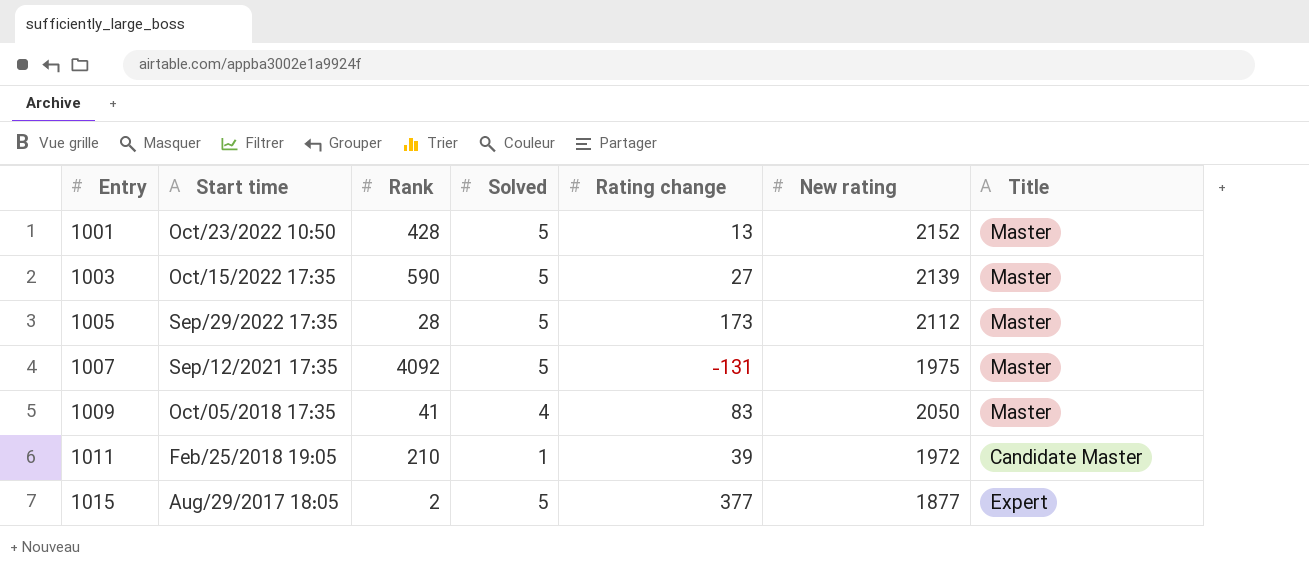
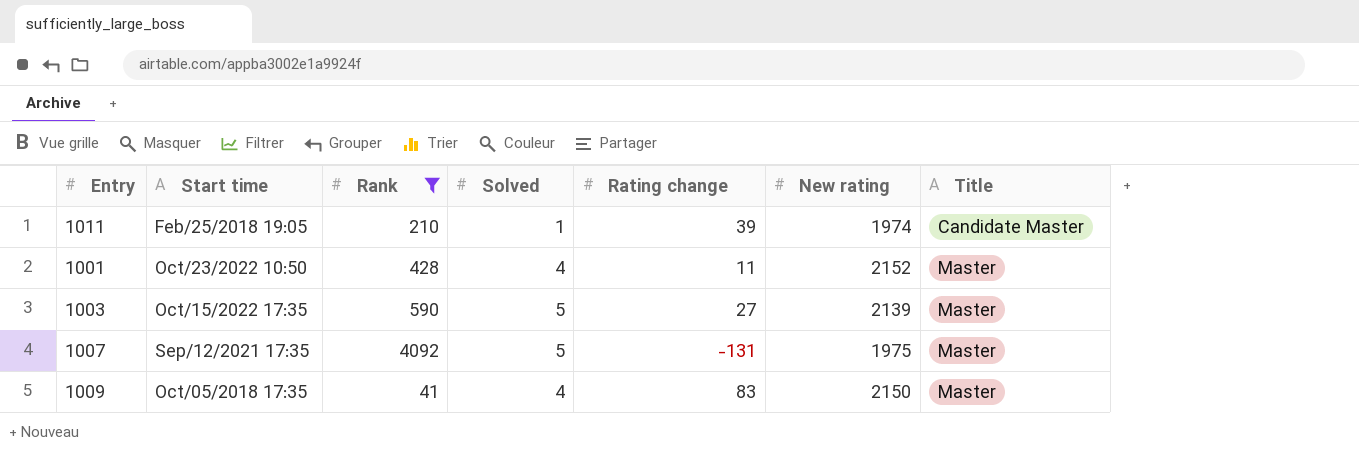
filter: none -> Rank >= 41
row order: Entry ascending -> Title ascending
1011 | New rating: 1972 -> 1974
1001 | Solved: 5 -> 4
1001 | Rating change: 13 -> 11
1009 | New rating: 2050 -> 2150

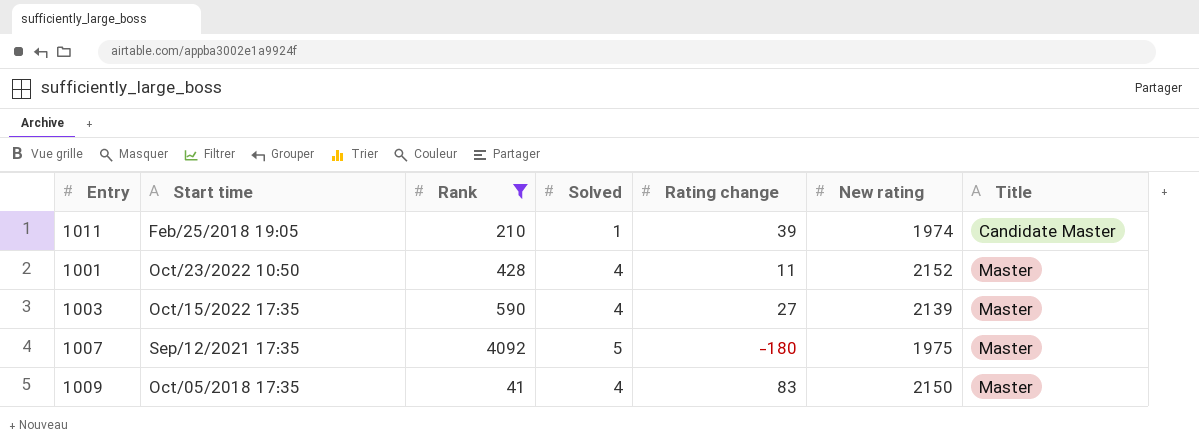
1003 | Solved: 5 -> 4
1007 | Rating change: -131 -> -180

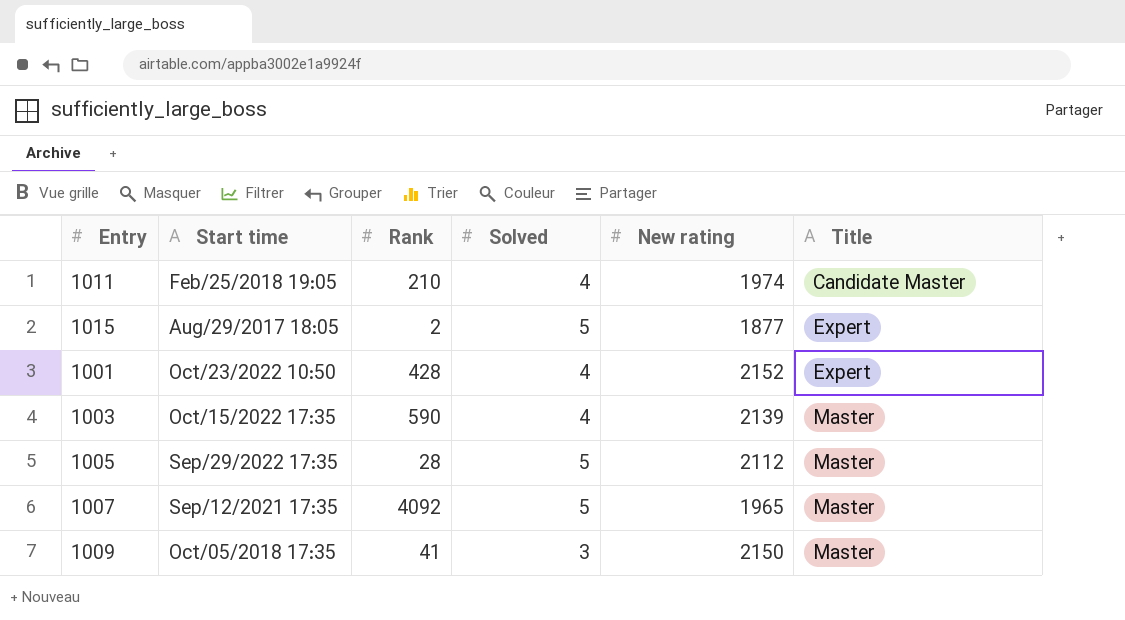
filter: Rank >= 41 -> none
column Rating change | position: 5 -> none
1011 | Solved: 1 -> 4
1001 | Title: Master -> Expert
1007 | New rating: 1975 -> 1965
1009 | Solved: 4 -> 3

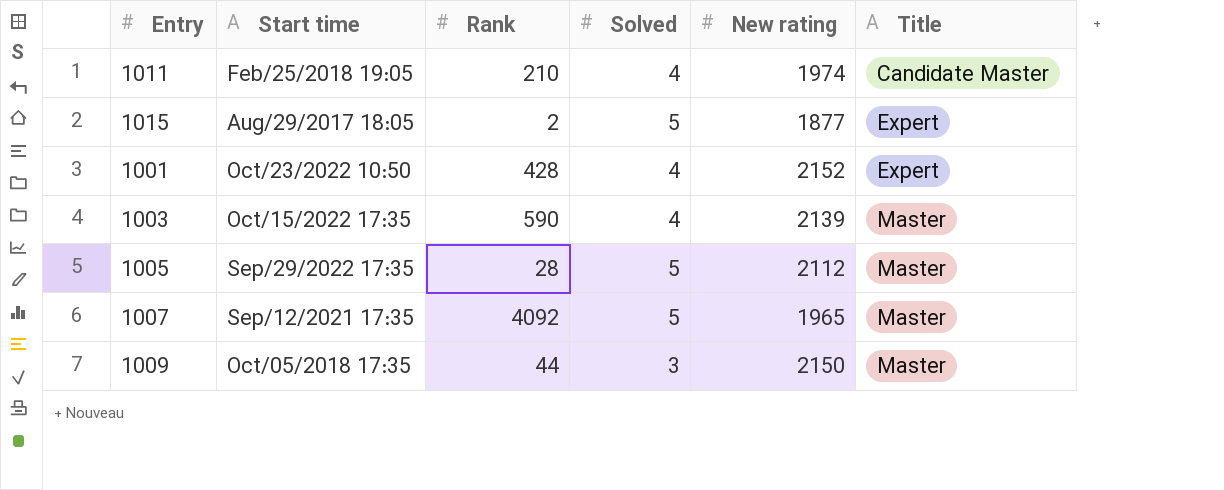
1009 | Rank: 41 -> 44

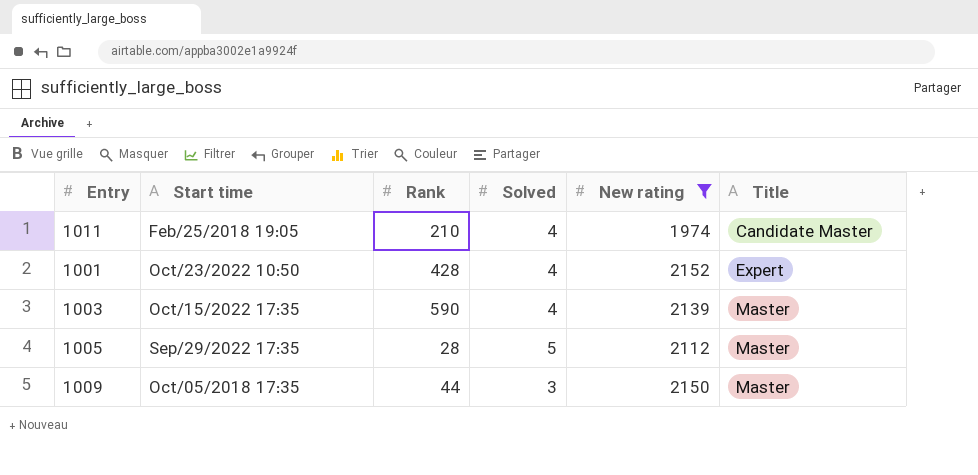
filter: none -> New rating >= 1974

